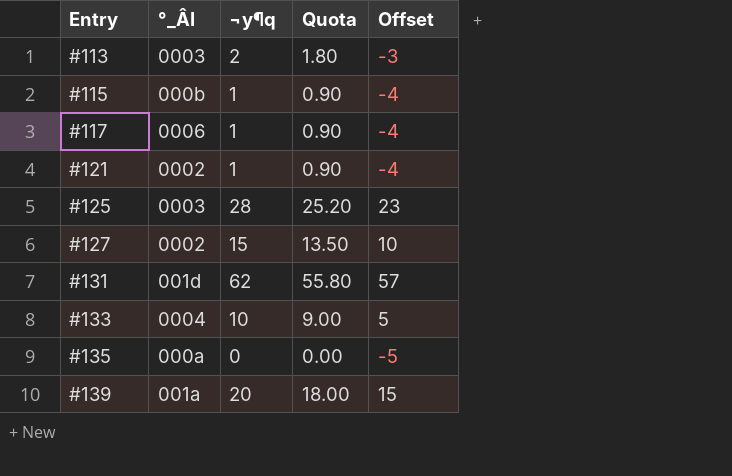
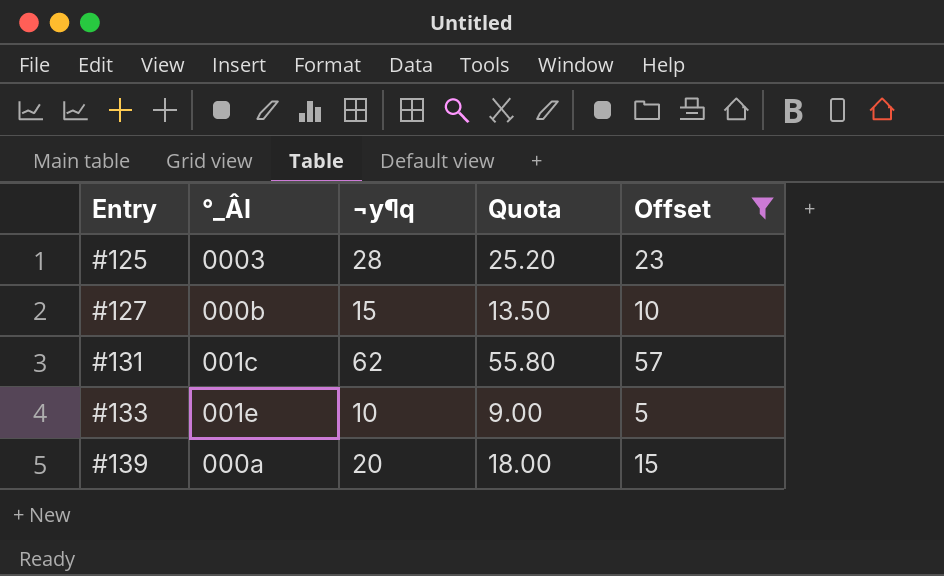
filter: none -> Offset >= 5
#127 | °_ÂI: 0002 -> 000b
#131 | °_ÂI: 001d -> 001c
#133 | °_ÂI: 0004 -> 001e
#139 | °_ÂI: 001a -> 000a

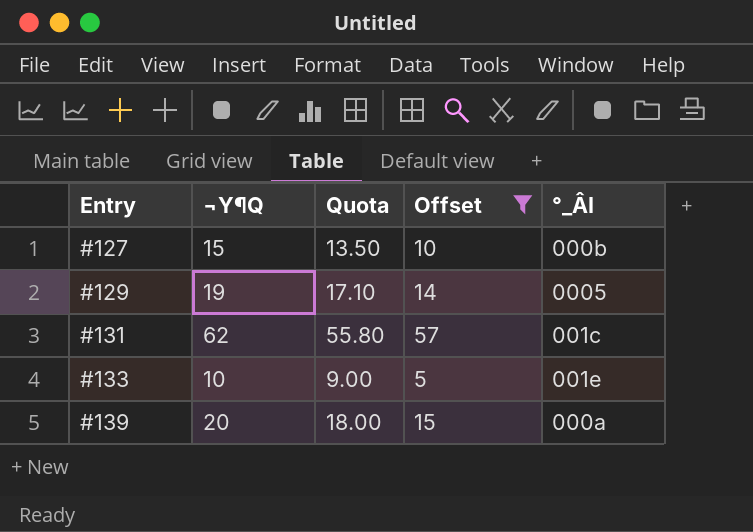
column name: ¬y¶q -> ¬Y¶Q
column °_ÂI | position: 2 -> 5
row #125: 0003 | 28 | 25.20 | 23 -> none
row #129: none -> 19 | 17.10 | 14 | 0005

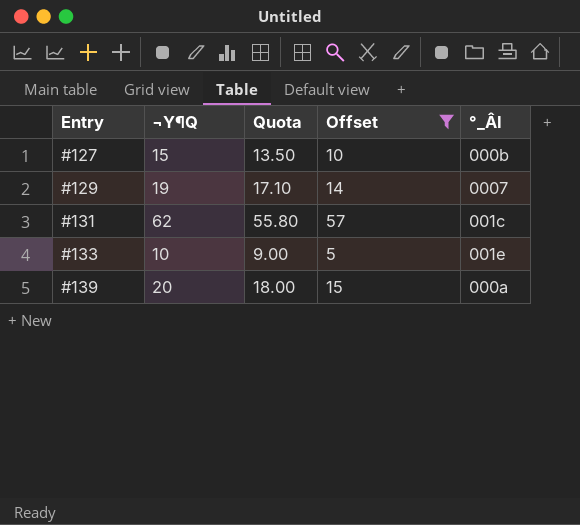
#129 | °_ÂI: 0005 -> 0007

